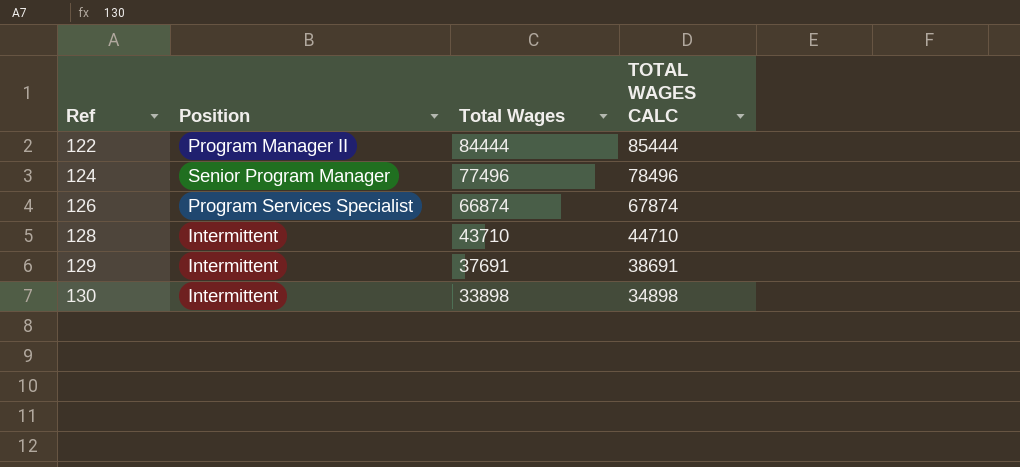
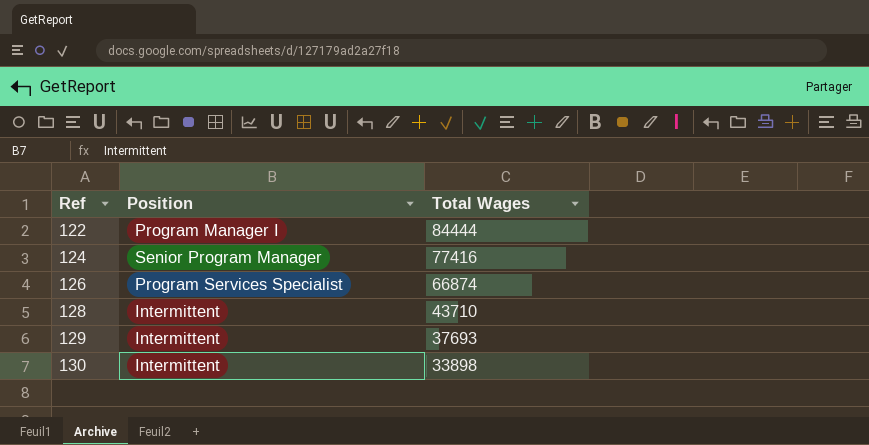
column TOTAL WAGES CALC | formula: [Total Wages] + 1000 -> none
122 | Position: Program Manager II -> Program Manager I
124 | Total Wages: 77496 -> 77416
129 | Total Wages: 37691 -> 37693

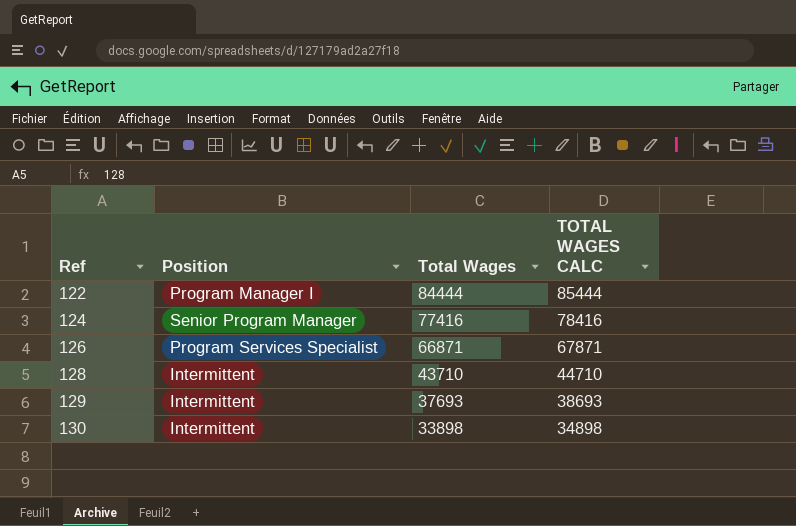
column TOTAL WAGES CALC | formula: none -> [Total Wages] + 1000
126 | Total Wages: 66874 -> 66871

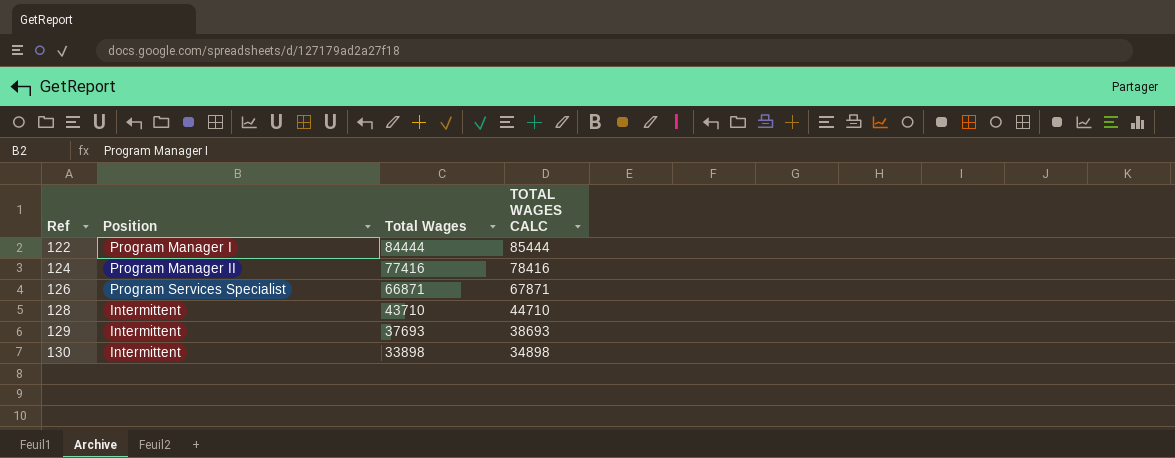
124 | Position: Senior Program Manager -> Program Manager II

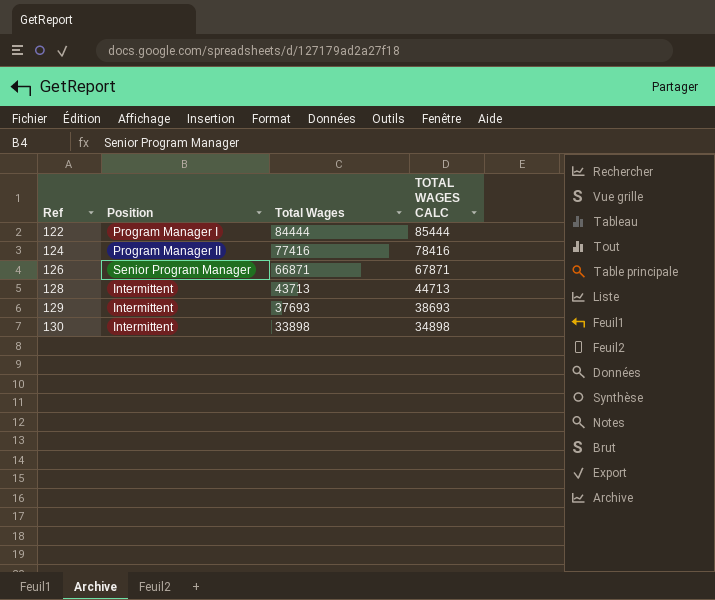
126 | Position: Program Services Specialist -> Senior Program Manager
128 | Total Wages: 43710 -> 43713
128 | TOTAL WAGES CALC: 44710 -> 44713

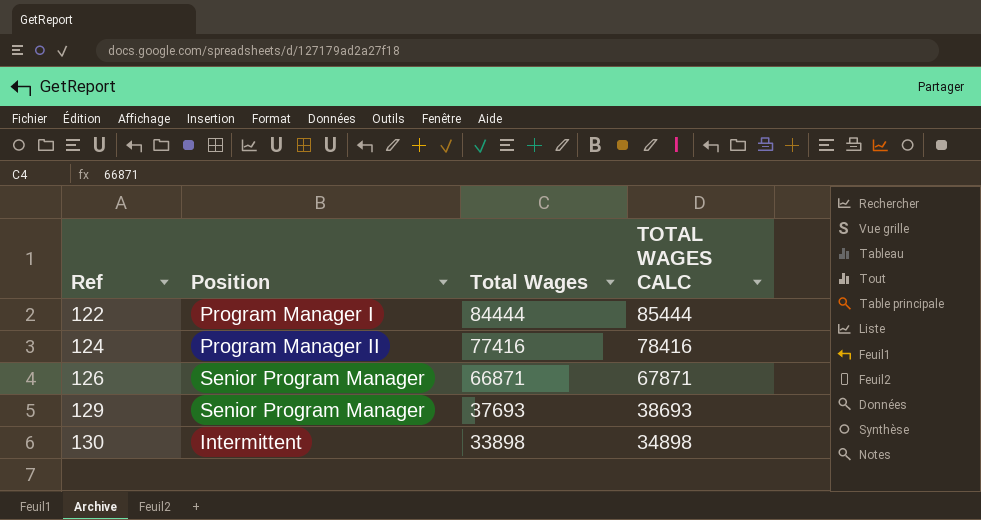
row 128: Intermittent | 43713 | 44713 -> none
129 | Position: Intermittent -> Senior Program Manager

